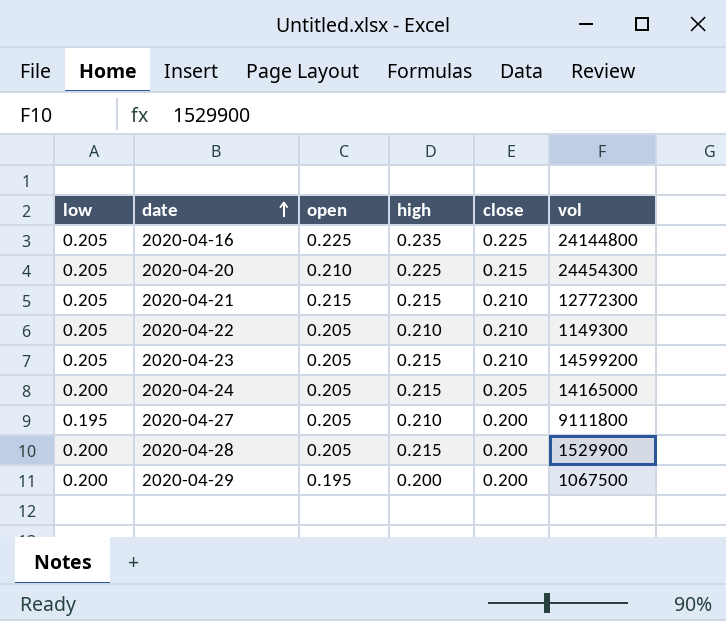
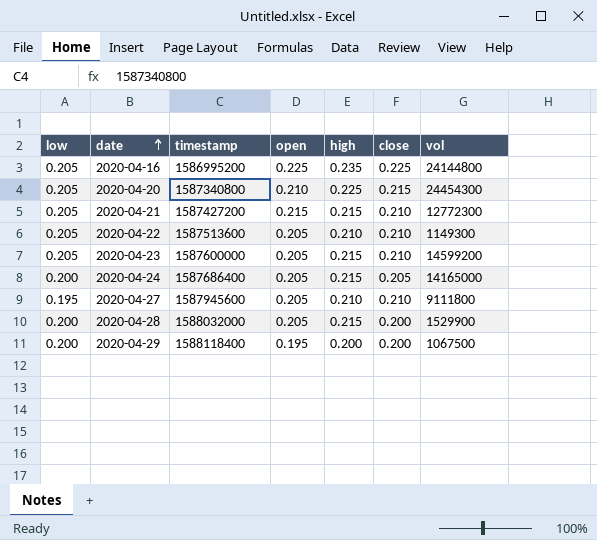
column timestamp | position: none -> 3
2020-04-27 | close: 0.200 -> 0.210

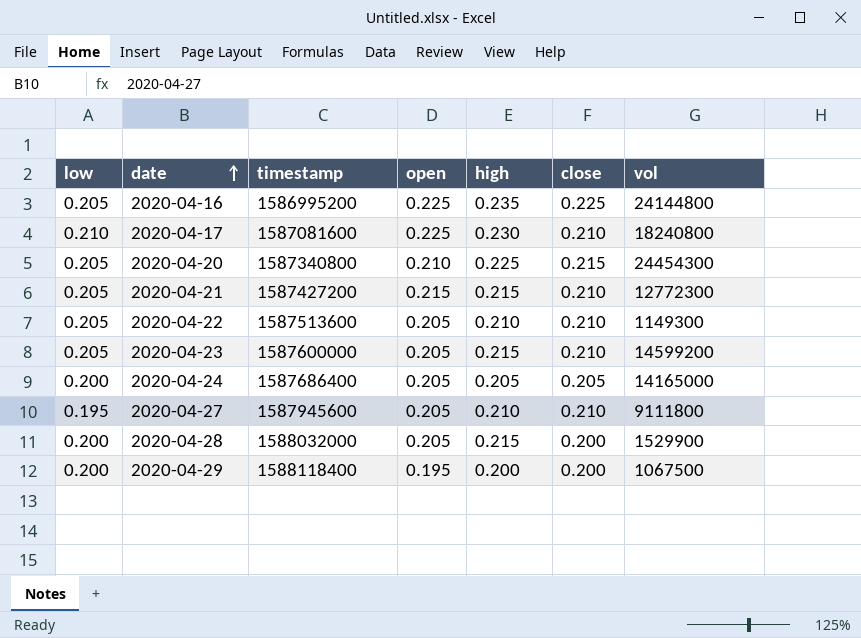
row 2020-04-17: none -> 0.210 | 1587081600 | 0.225 | 0.230 | 0.210 | 18240800
2020-04-24 | high: 0.215 -> 0.205

